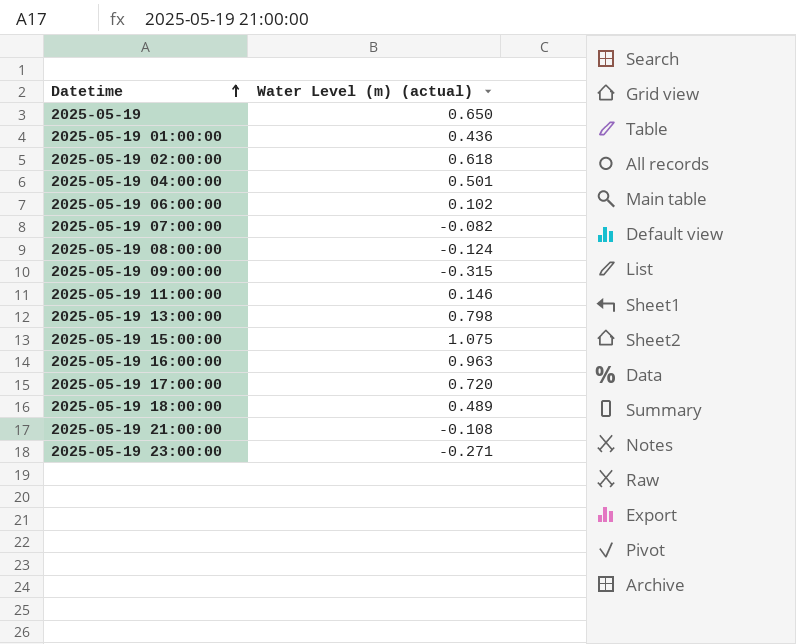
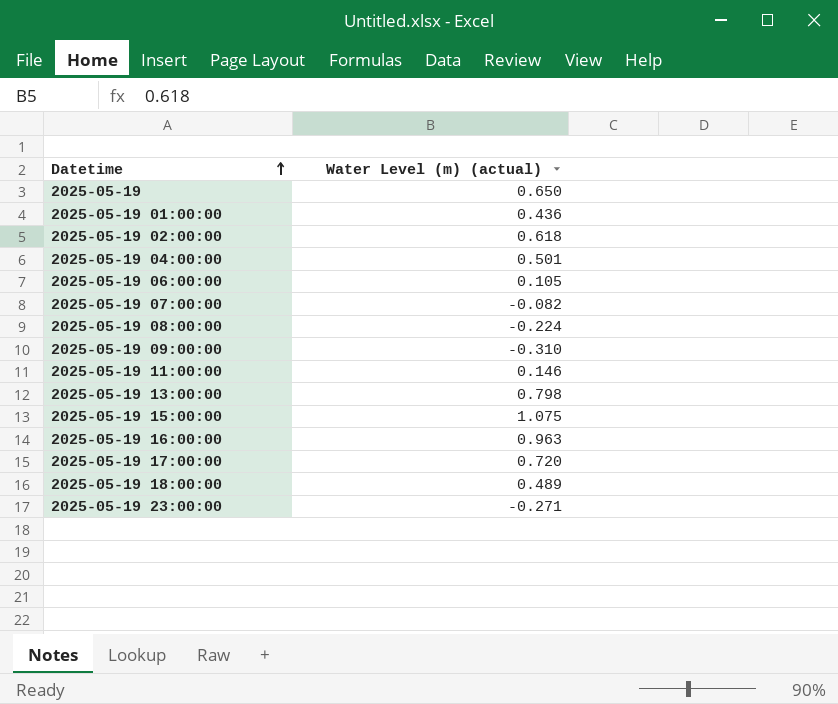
row 2025-05-19 21:00:00: -0.108 -> none
2025-05-19 06:00:00 | Water Level (m) (actual): 0.102 -> 0.105
2025-05-19 08:00:00 | Water Level (m) (actual): -0.124 -> -0.224
2025-05-19 09:00:00 | Water Level (m) (actual): -0.315 -> -0.310

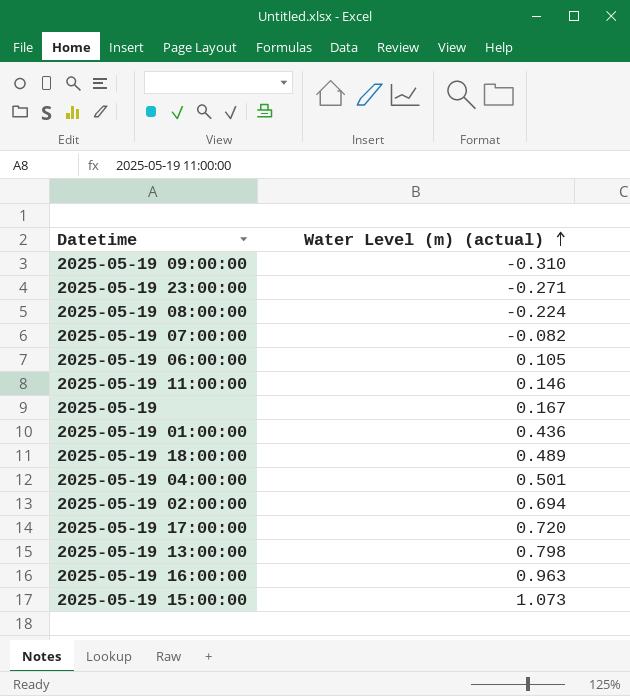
row order: Datetime ascending -> Water Level (m) (actual) ascending
2025-05-19 | Water Level (m) (actual): 0.650 -> 0.167
2025-05-19 02:00:00 | Water Level (m) (actual): 0.618 -> 0.694
2025-05-19 15:00:00 | Water Level (m) (actual): 1.075 -> 1.073

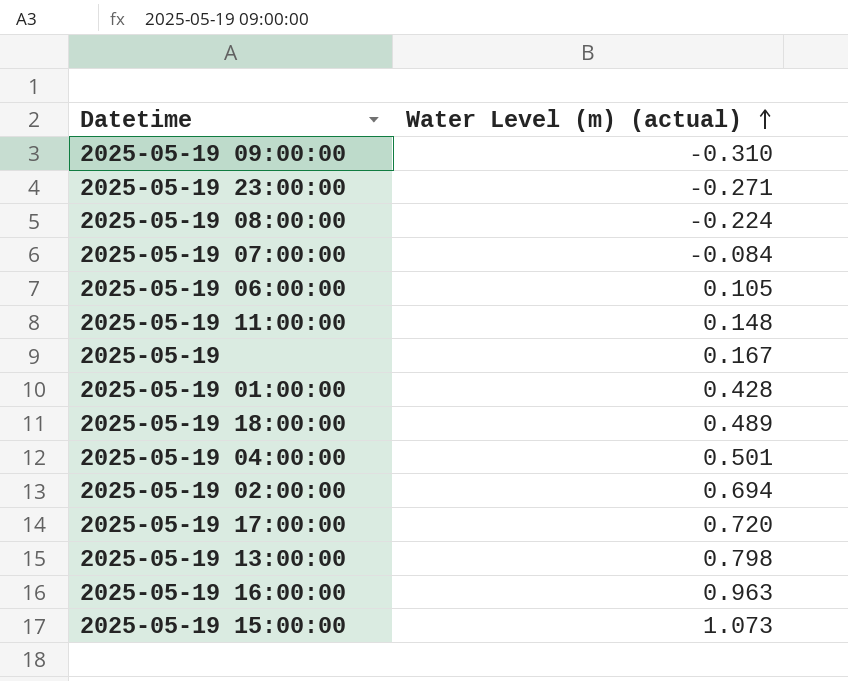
2025-05-19 07:00:00 | Water Level (m) (actual): -0.082 -> -0.084
2025-05-19 11:00:00 | Water Level (m) (actual): 0.146 -> 0.148
2025-05-19 01:00:00 | Water Level (m) (actual): 0.436 -> 0.428

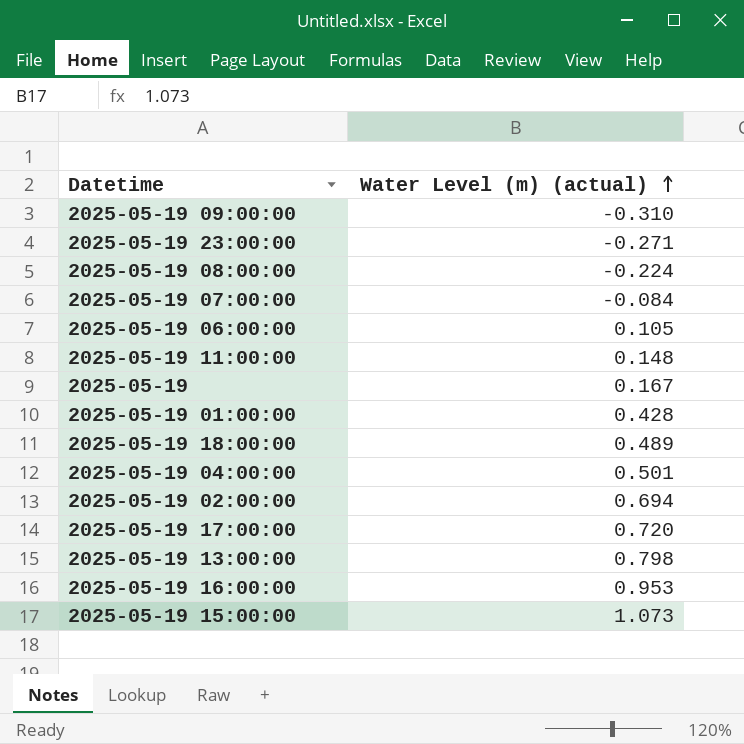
2025-05-19 16:00:00 | Water Level (m) (actual): 0.963 -> 0.953

